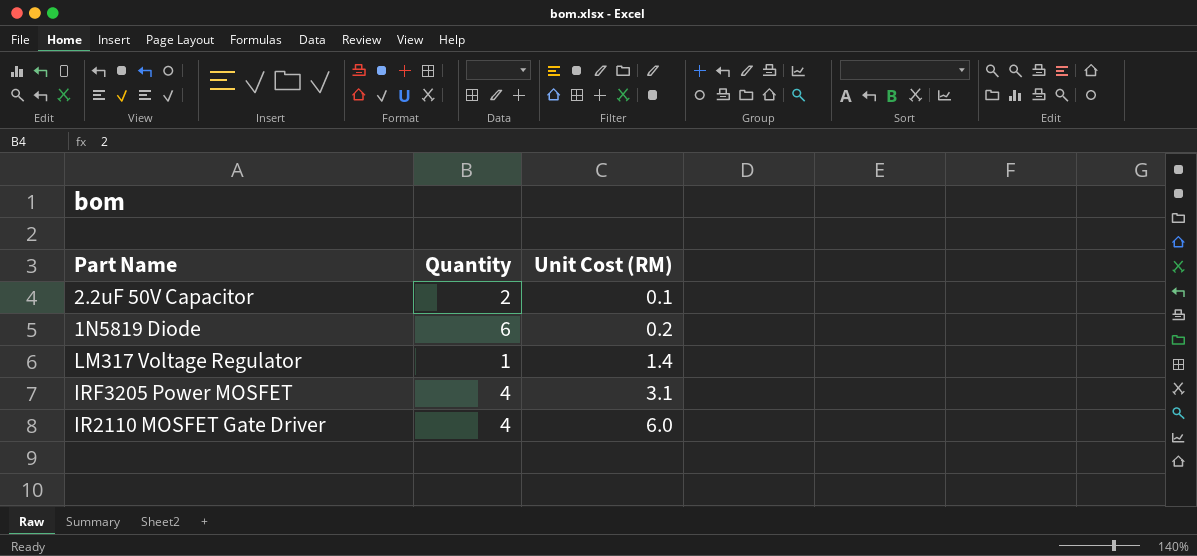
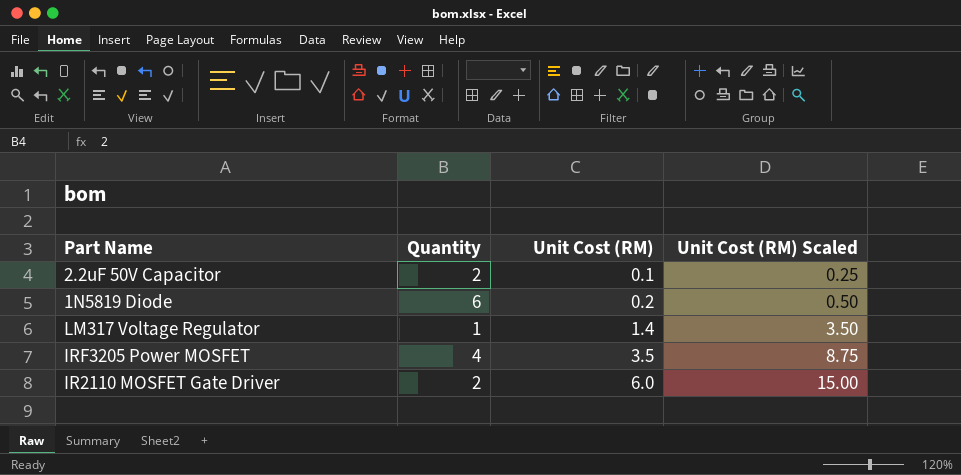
column Unit Cost (RM) Scaled | formula: none -> [Unit Cost (RM)] * 2.5
IRF3205 Power MOSFET | Unit Cost (RM): 3.1 -> 3.5
IR2110 MOSFET Gate Driver | Quantity: 4 -> 2

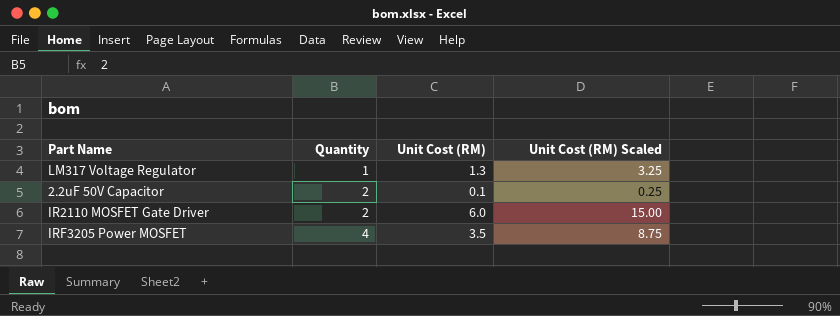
row order: Unit Cost (RM) ascending -> Quantity ascending
row 1N5819 Diode: 6 | 0.2 | 0.50 -> none
LM317 Voltage Regulator | Unit Cost (RM): 1.4 -> 1.3
LM317 Voltage Regulator | Unit Cost (RM) Scaled: 3.50 -> 3.25

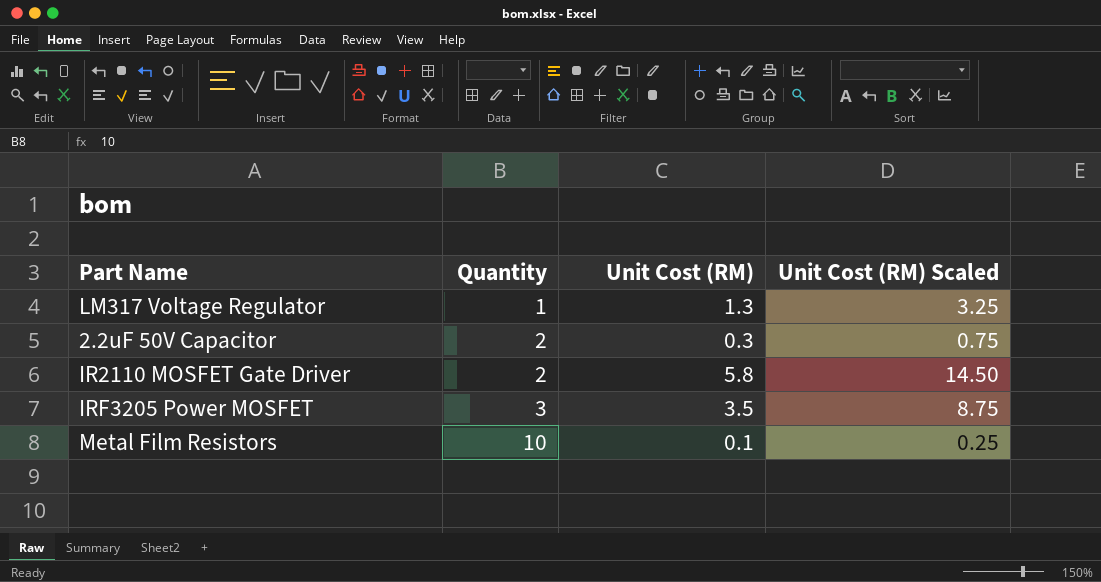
2.2uF 50V Capacitor | Unit Cost (RM): 0.1 -> 0.3
2.2uF 50V Capacitor | Unit Cost (RM) Scaled: 0.25 -> 0.75
IR2110 MOSFET Gate Driver | Unit Cost (RM): 6.0 -> 5.8
IR2110 MOSFET Gate Driver | Unit Cost (RM) Scaled: 15.00 -> 14.50
IRF3205 Power MOSFET | Quantity: 4 -> 3
row Metal Film Resistors: none -> 10 | 0.1 | 0.25

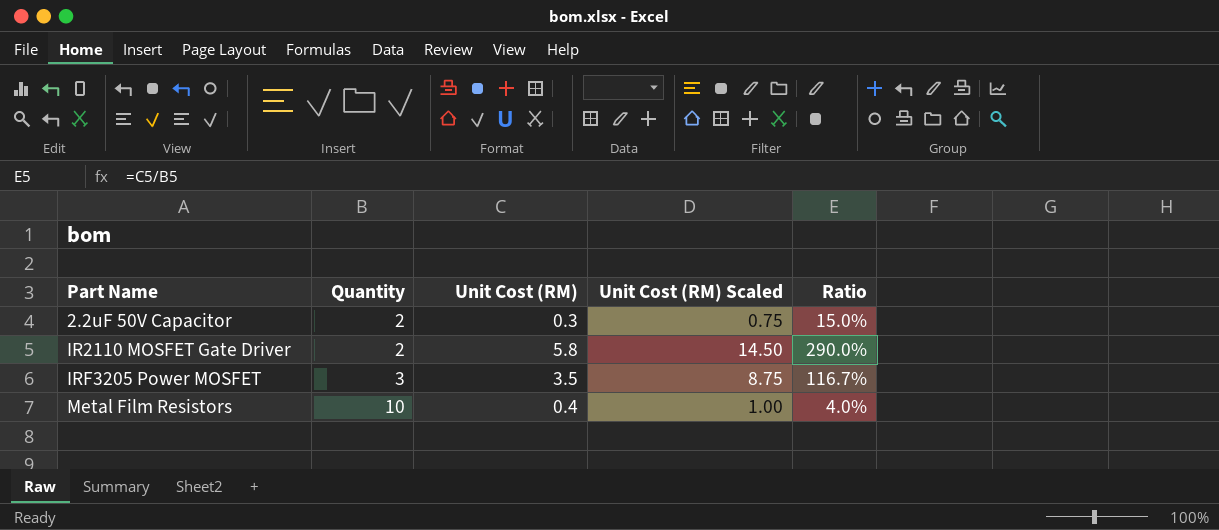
column Ratio | formula: none -> [Unit Cost (RM)] / [Quantity]
row LM317 Voltage Regulator: 1 | 1.3 | 3.25 -> none
Metal Film Resistors | Unit Cost (RM): 0.1 -> 0.4
Metal Film Resistors | Unit Cost (RM) Scaled: 0.25 -> 1.00

